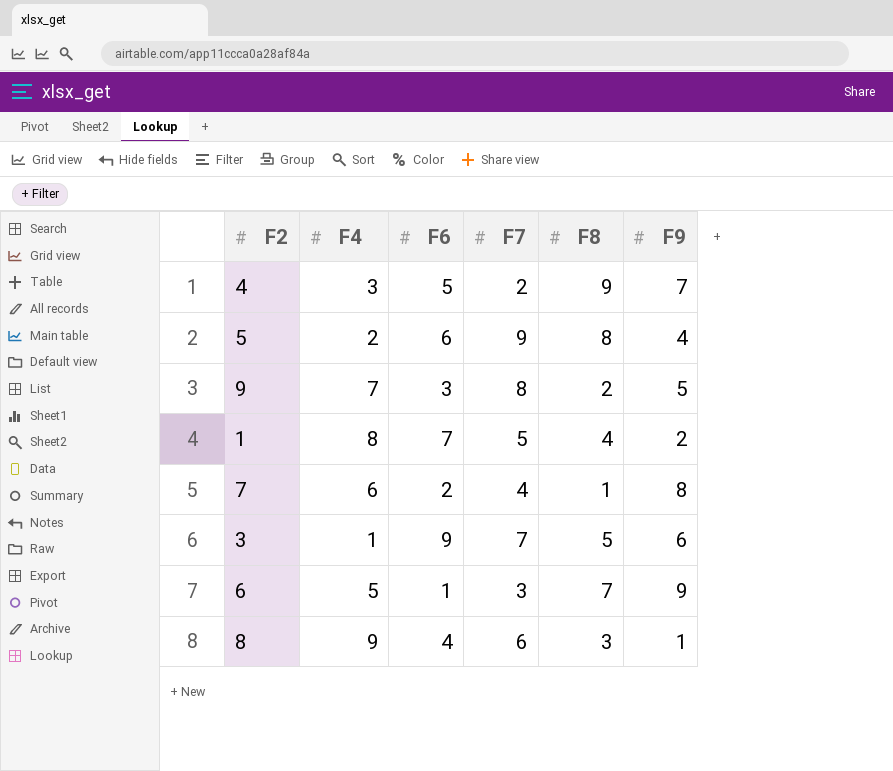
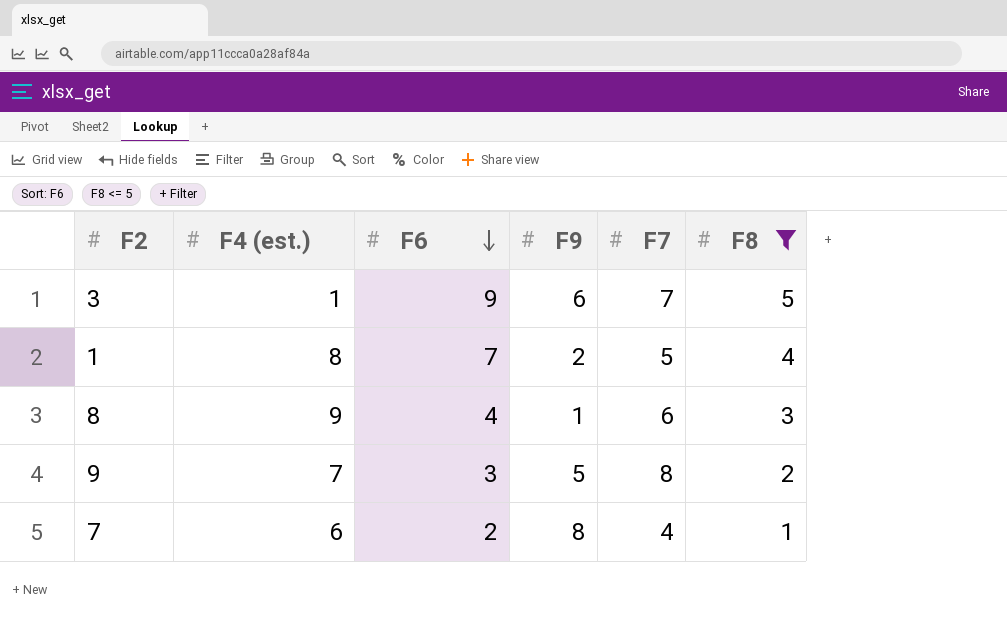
filter: none -> F8 <= 5
row order: none -> F6 descending
column name: F4 -> F4 (est.)
column F9 | position: 6 -> 4

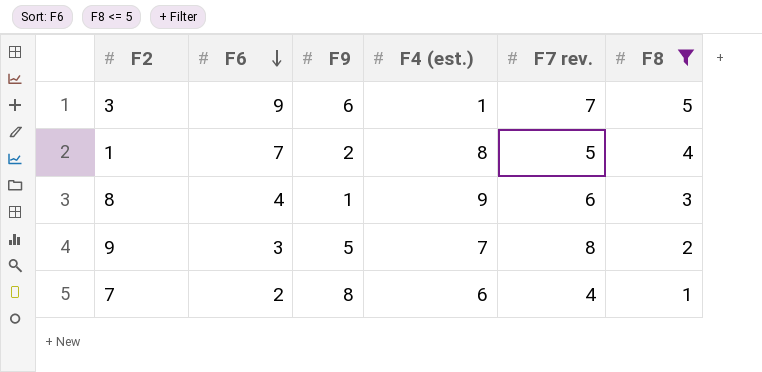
column F4 (est.) | position: 2 -> 4
column name: F7 -> F7 rev.

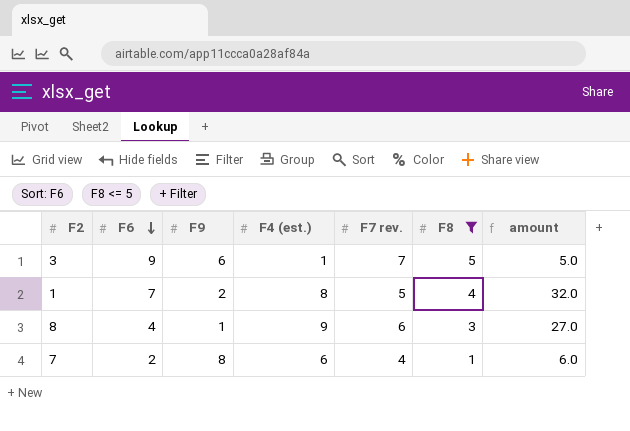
column amount | formula: none -> [F4 (est.)] * [F8]
row 9: 3 | 5 | 7 | 8 | 2 -> none

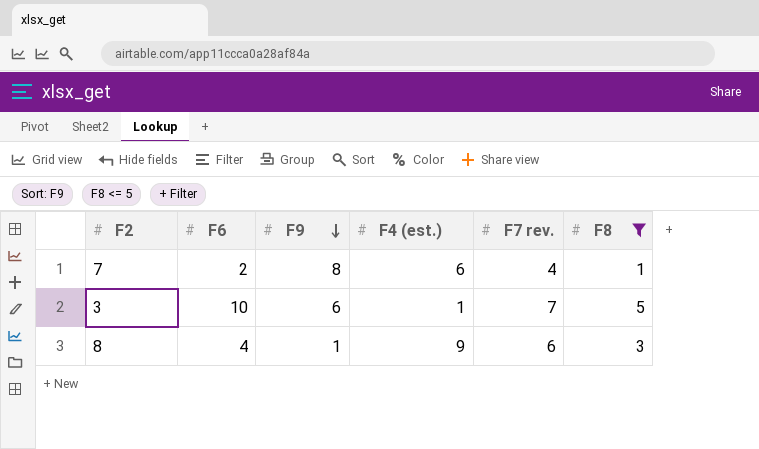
row order: F6 descending -> F9 descending
column amount | formula: [F4 (est.)] * [F8] -> none
row 1: 7 | 2 | 8 | 5 | 4 | 32.0 -> none
3 | F6: 9 -> 10

